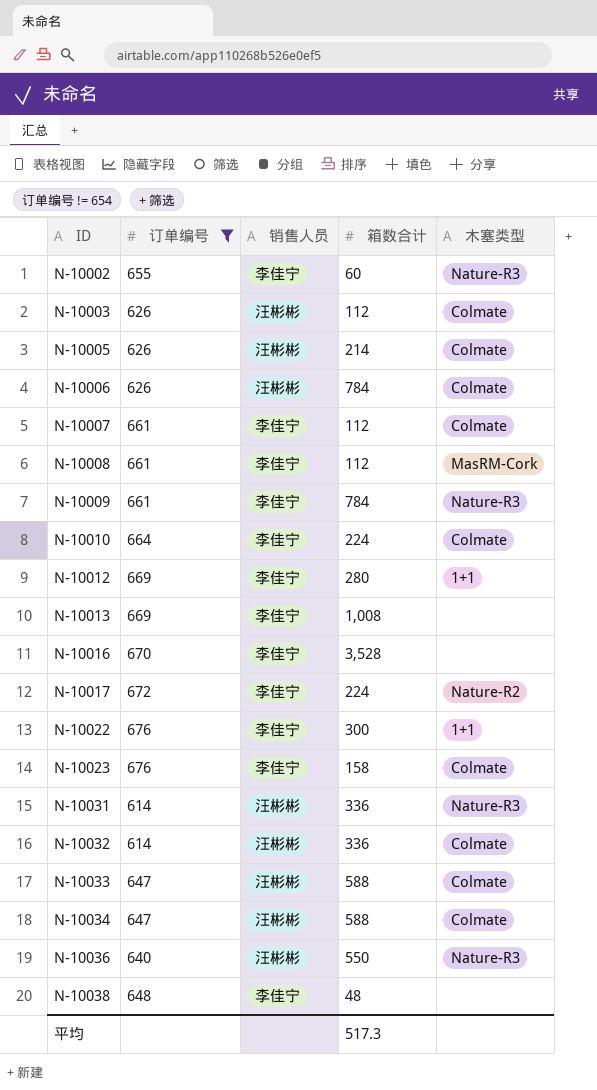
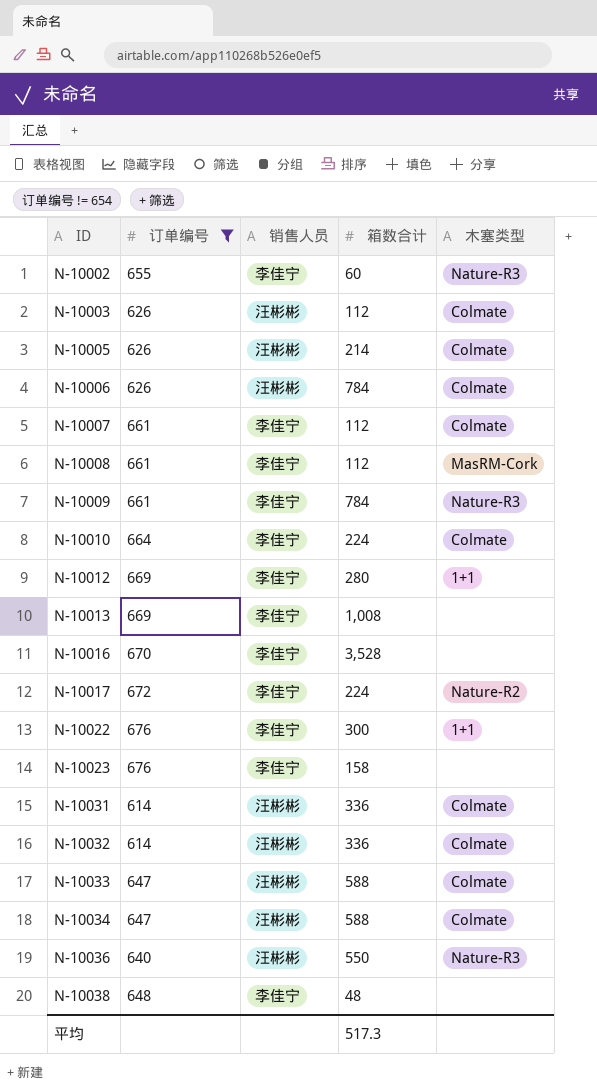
N-10023 | 木塞类型: Colmate -> none
N-10031 | 木塞类型: Nature-R3 -> Colmate

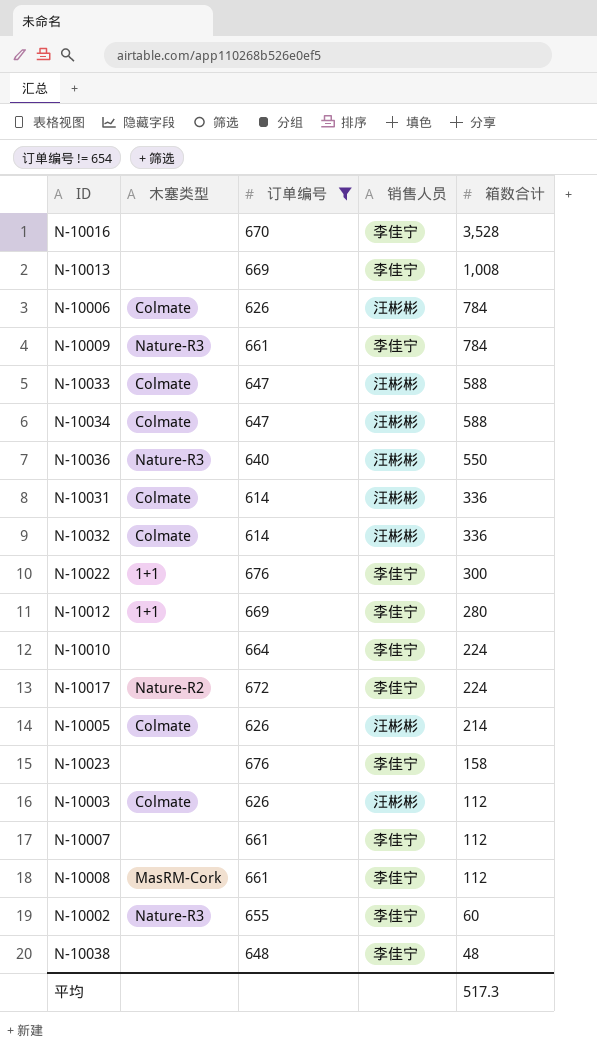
row order: ID ascending -> 箱数合计 descending
column 木塞类型 | position: 5 -> 2
N-10010 | 木塞类型: Colmate -> none
N-10007 | 木塞类型: Colmate -> none

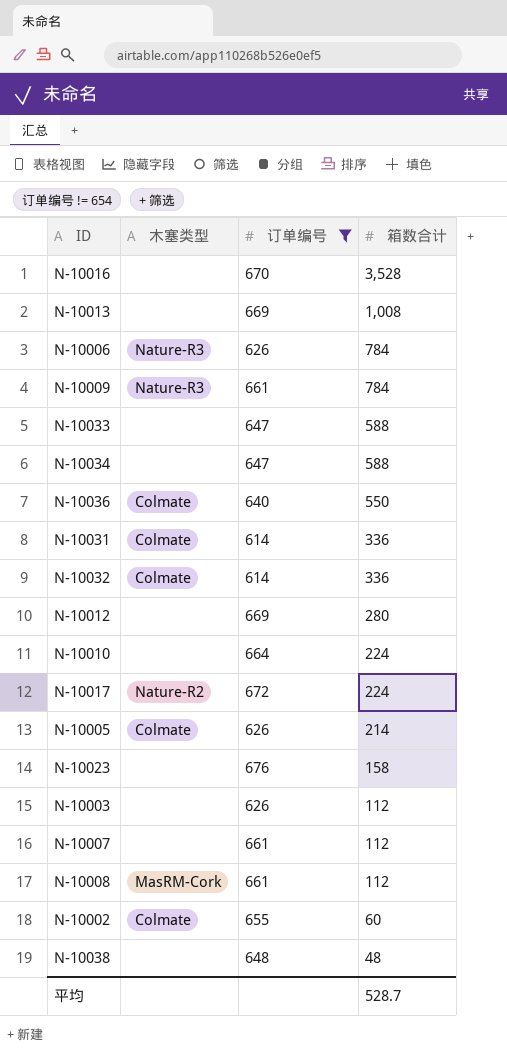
column 销售人员 | position: 4 -> none
row N-10022: 1+1 | 676 | 李佳宁 | 300 -> none
N-10006 | 木塞类型: Colmate -> Nature-R3
N-10033 | 木塞类型: Colmate -> none
N-10034 | 木塞类型: Colmate -> none
N-10036 | 木塞类型: Nature-R3 -> Colmate
N-10012 | 木塞类型: 1+1 -> none
N-10003 | 木塞类型: Colmate -> none
N-10002 | 木塞类型: Nature-R3 -> Colmate
平均 | 箱数合计: 517.3 -> 528.7

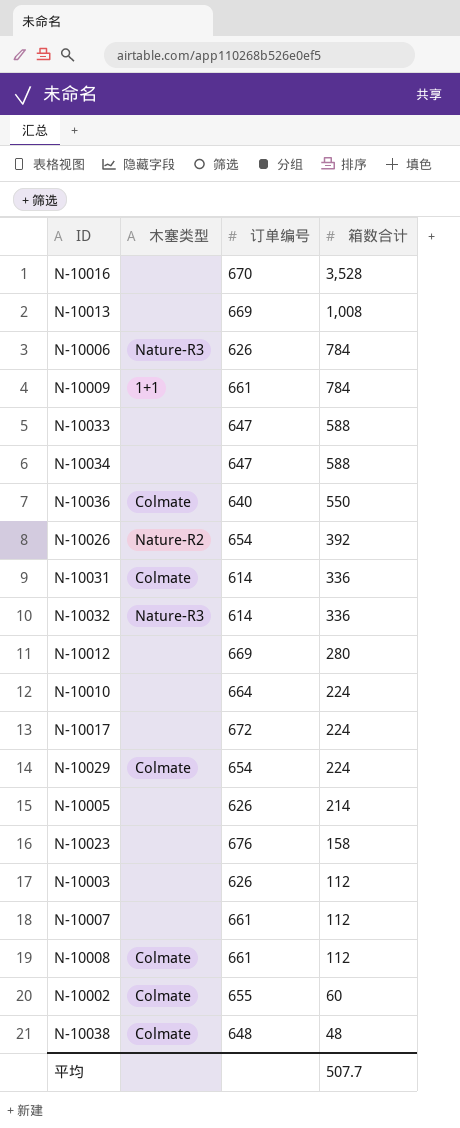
filter: 订单编号 != 654 -> none
N-10009 | 木塞类型: Nature-R3 -> 1+1
N-10032 | 木塞类型: Colmate -> Nature-R3
N-10017 | 木塞类型: Nature-R2 -> none
N-10005 | 木塞类型: Colmate -> none
N-10008 | 木塞类型: MasRM-Cork -> Colmate
N-10038 | 木塞类型: none -> Colmate
平均 | 箱数合计: 528.7 -> 507.7

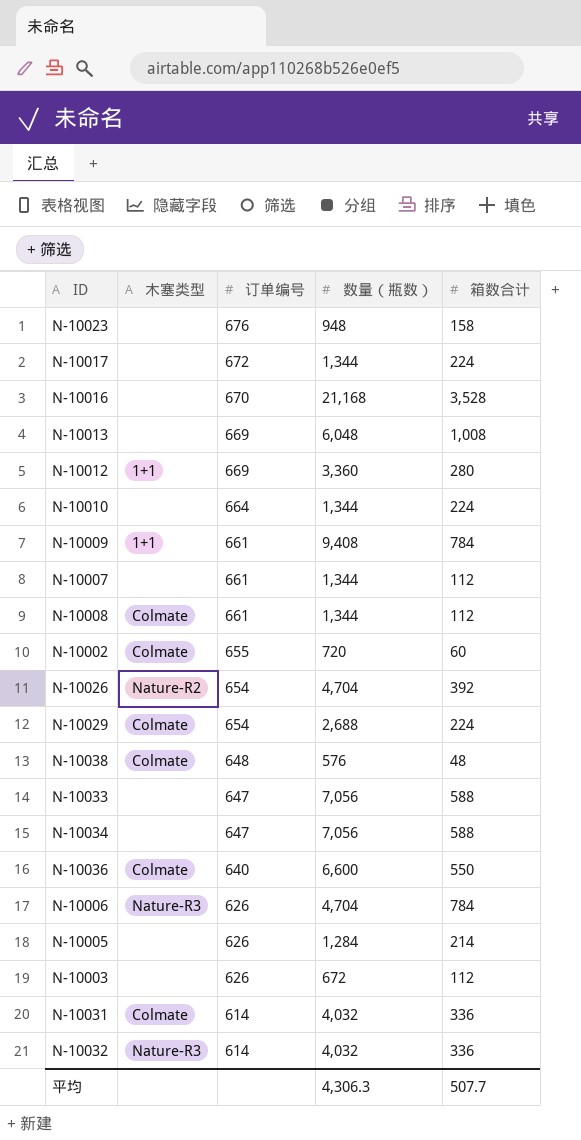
row order: 箱数合计 descending -> 订单编号 descending
column 数量（瓶数） | position: none -> 4
N-10012 | 木塞类型: none -> 1+1

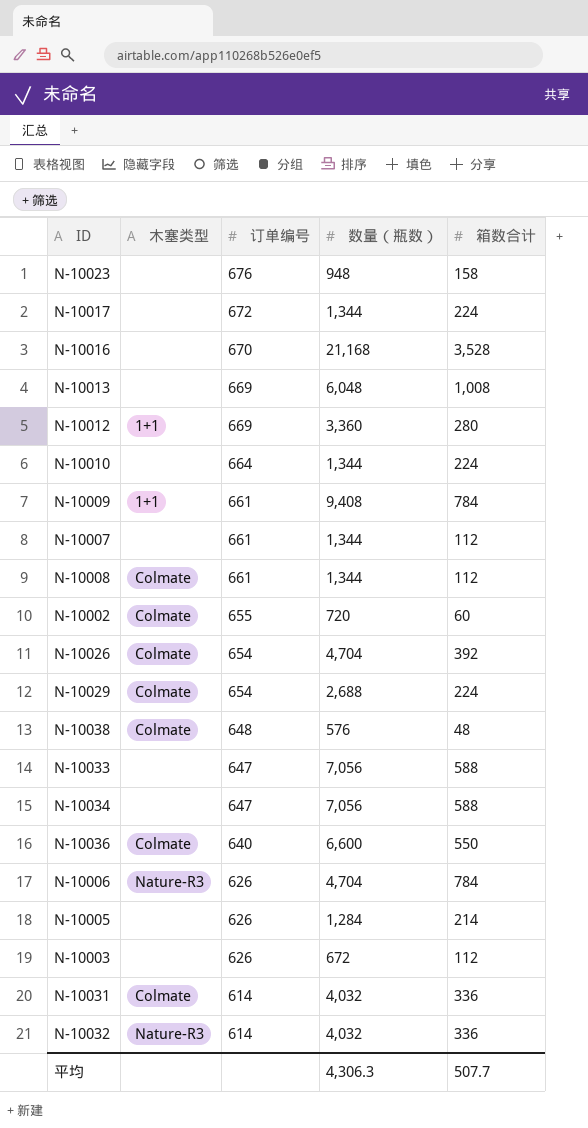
N-10026 | 木塞类型: Nature-R2 -> Colmate

